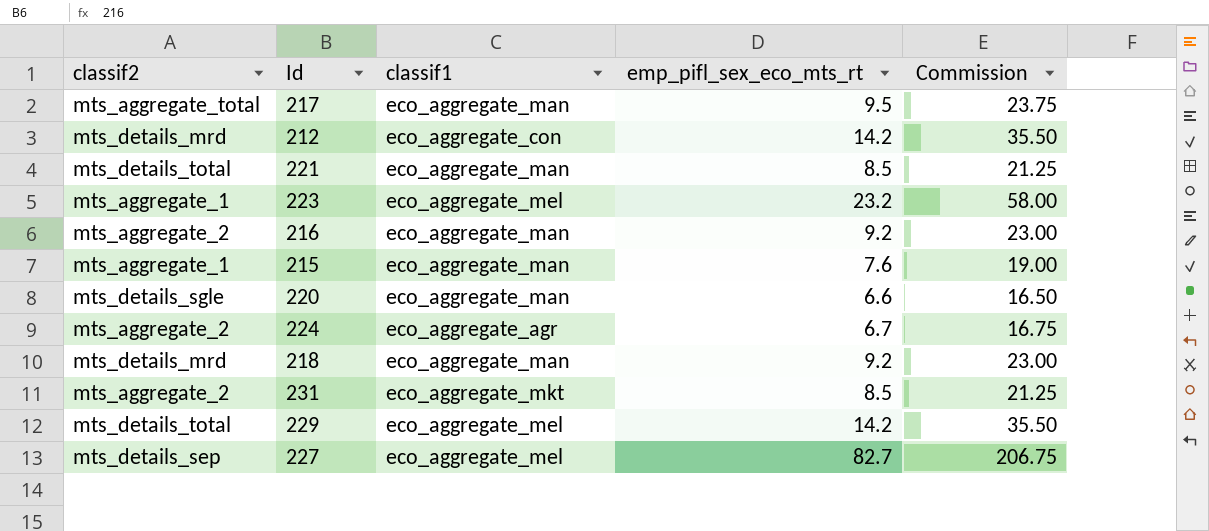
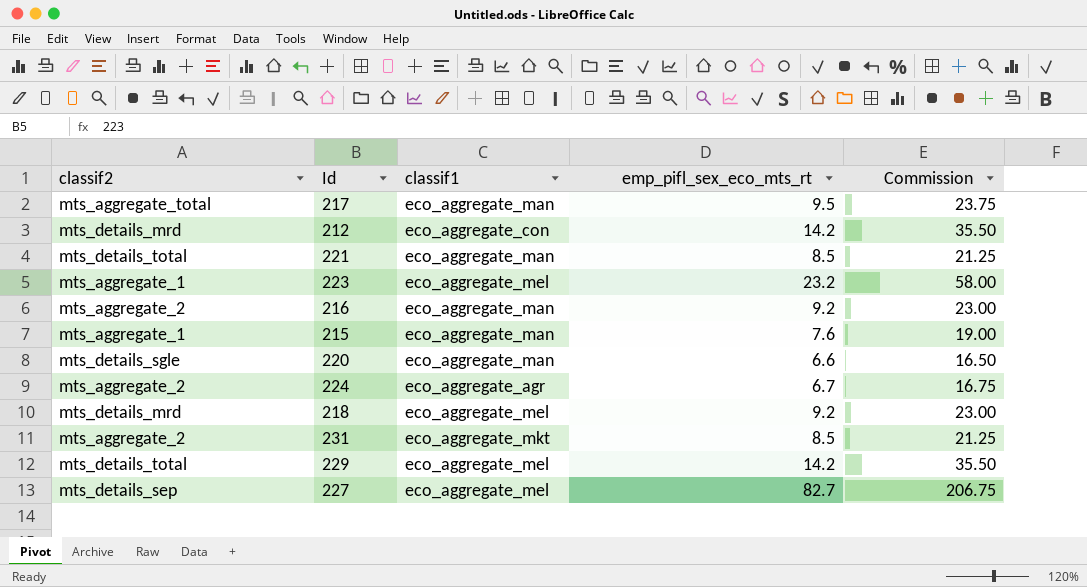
218 | classif1: eco_aggregate_man -> eco_aggregate_mel

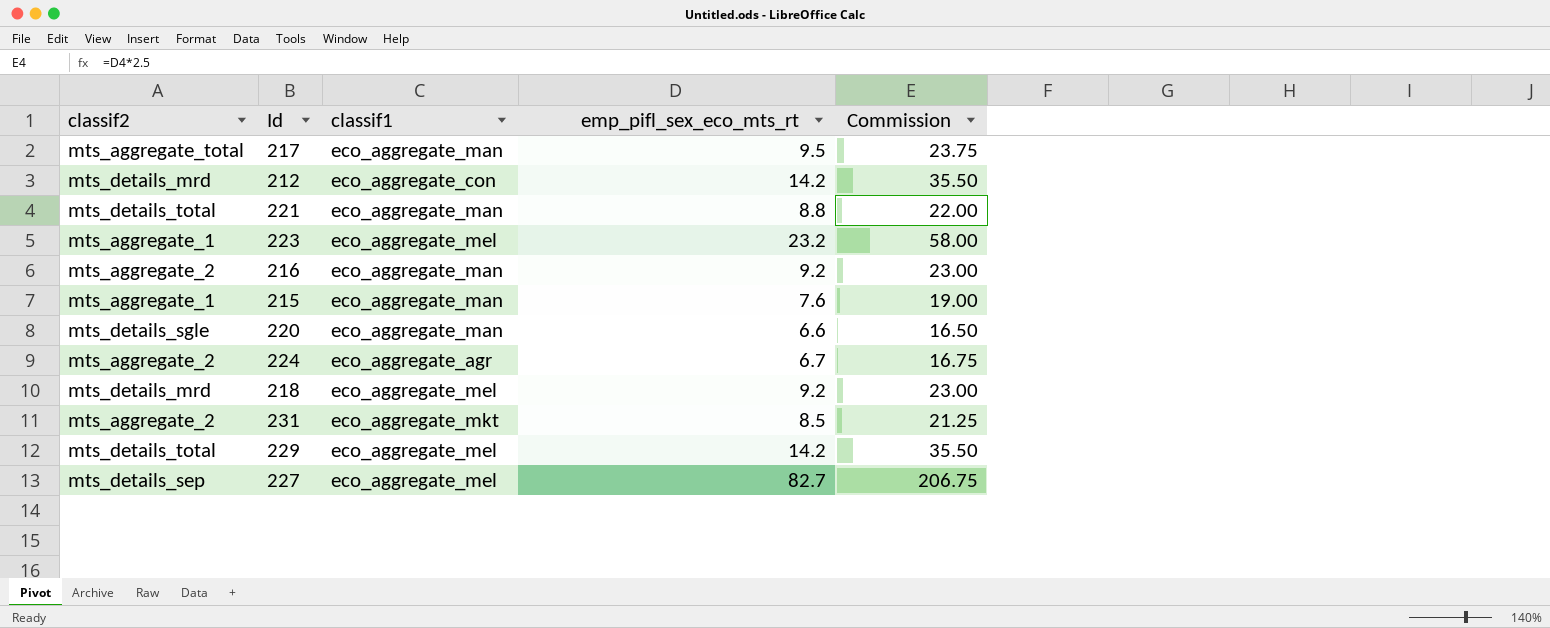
221 | emp_pifl_sex_eco_mts_rt: 8.5 -> 8.8
221 | Commission: 21.25 -> 22.00

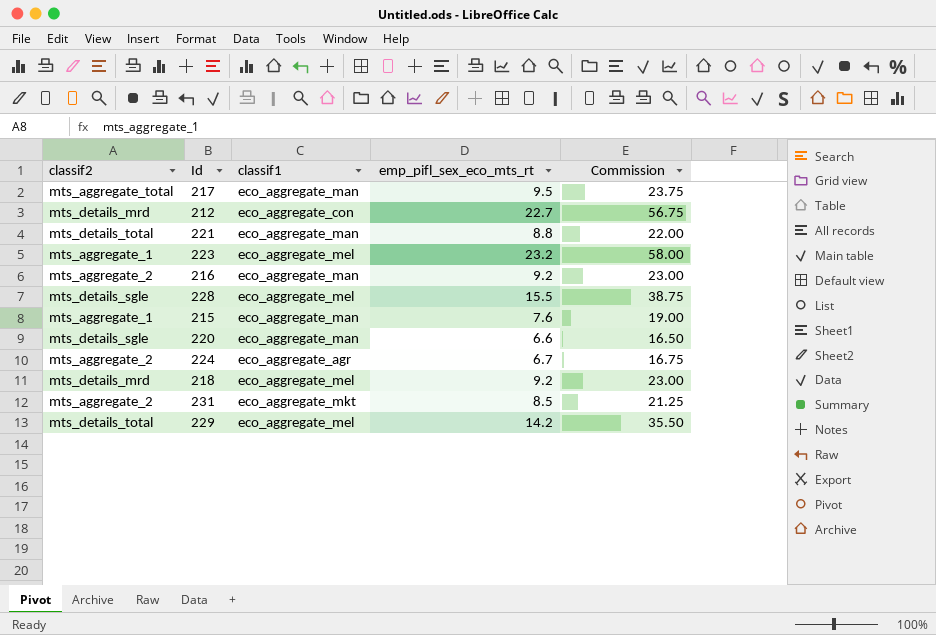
row 227: mts_details_sep | eco_aggregate_mel | 82.7 | 206.75 -> none
212 | emp_pifl_sex_eco_mts_rt: 14.2 -> 22.7
212 | Commission: 35.50 -> 56.75
row 228: none -> mts_details_sgle | eco_aggregate_mel | 15.5 | 38.75

